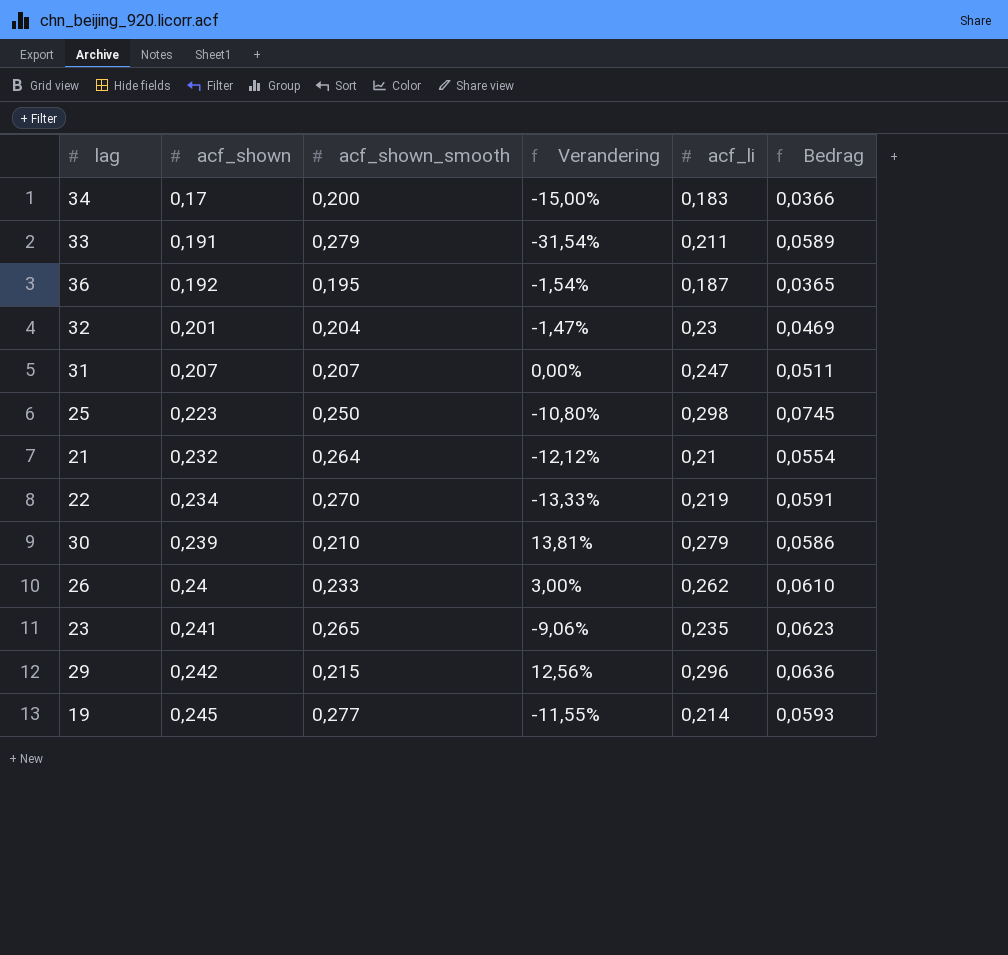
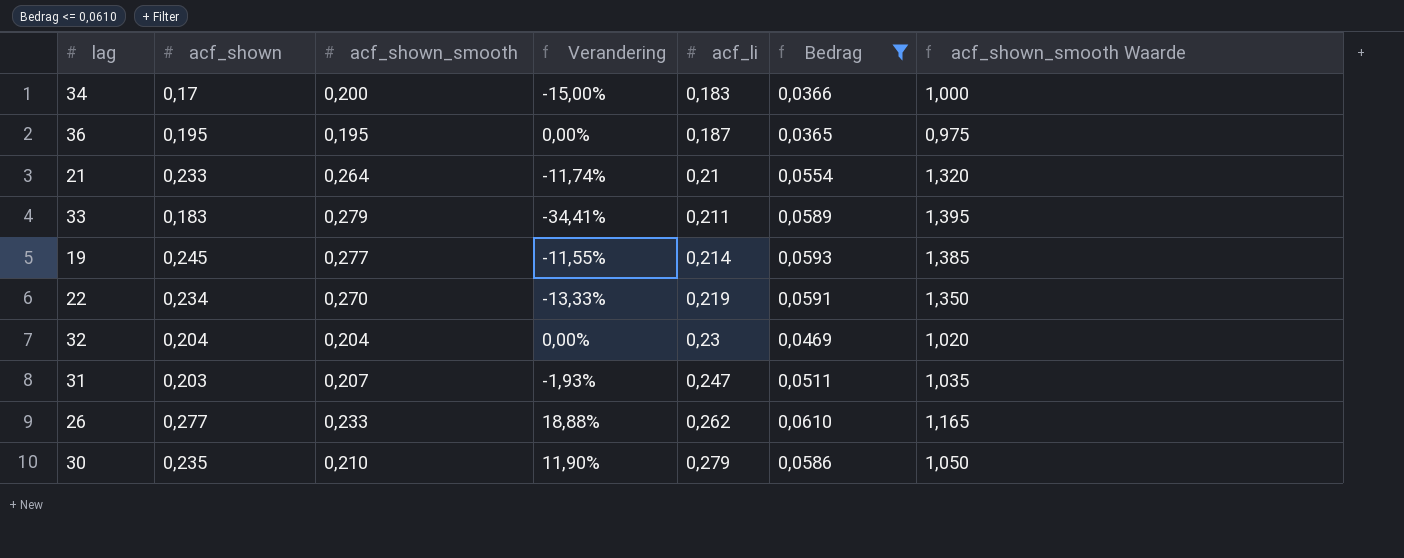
filter: none -> Bedrag <= 0,0610
row order: acf_shown ascending -> acf_li ascending
column acf_shown_smooth Waarde | formula: none -> [acf_shown_smooth] * 5
36 | acf_shown: 0,192 -> 0,195
36 | Verandering: -1,54% -> 0,00%
21 | acf_shown: 0,232 -> 0,233
21 | Verandering: -12,12% -> -11,74%
33 | acf_shown: 0,191 -> 0,183
33 | Verandering: -31,54% -> -34,41%
32 | acf_shown: 0,201 -> 0,204
32 | Verandering: -1,47% -> 0,00%
31 | acf_shown: 0,207 -> 0,203
31 | Verandering: 0,00% -> -1,93%
26 | acf_shown: 0,24 -> 0,277
26 | Verandering: 3,00% -> 18,88%
30 | acf_shown: 0,239 -> 0,235
30 | Verandering: 13,81% -> 11,90%

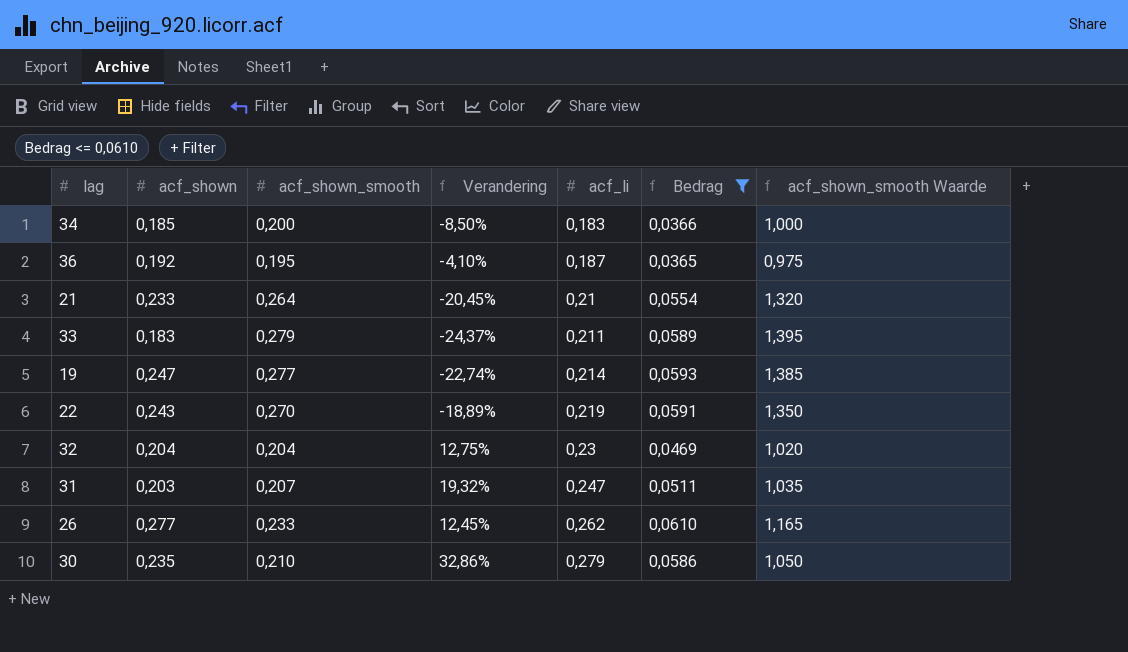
column Verandering | formula: ([acf_shown] - [acf_shown_smooth]) / [acf_shown_smooth] -> ([acf_li] - [acf_shown_smooth]) / [acf_shown_smooth]
34 | acf_shown: 0,17 -> 0,185
36 | acf_shown: 0,195 -> 0,192
19 | acf_shown: 0,245 -> 0,247
22 | acf_shown: 0,234 -> 0,243

